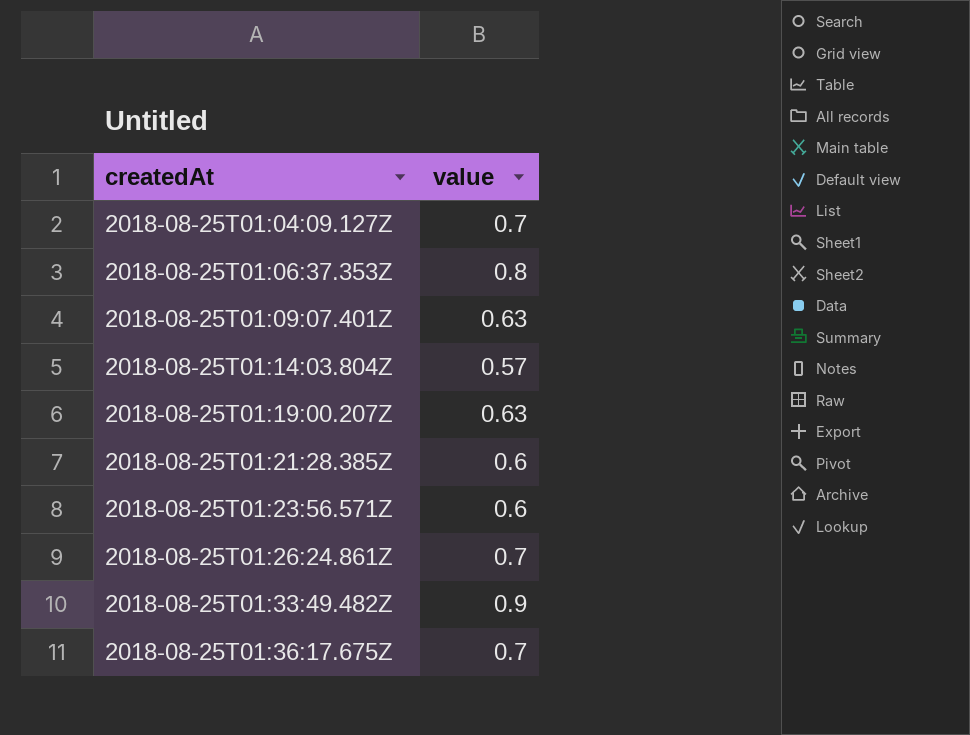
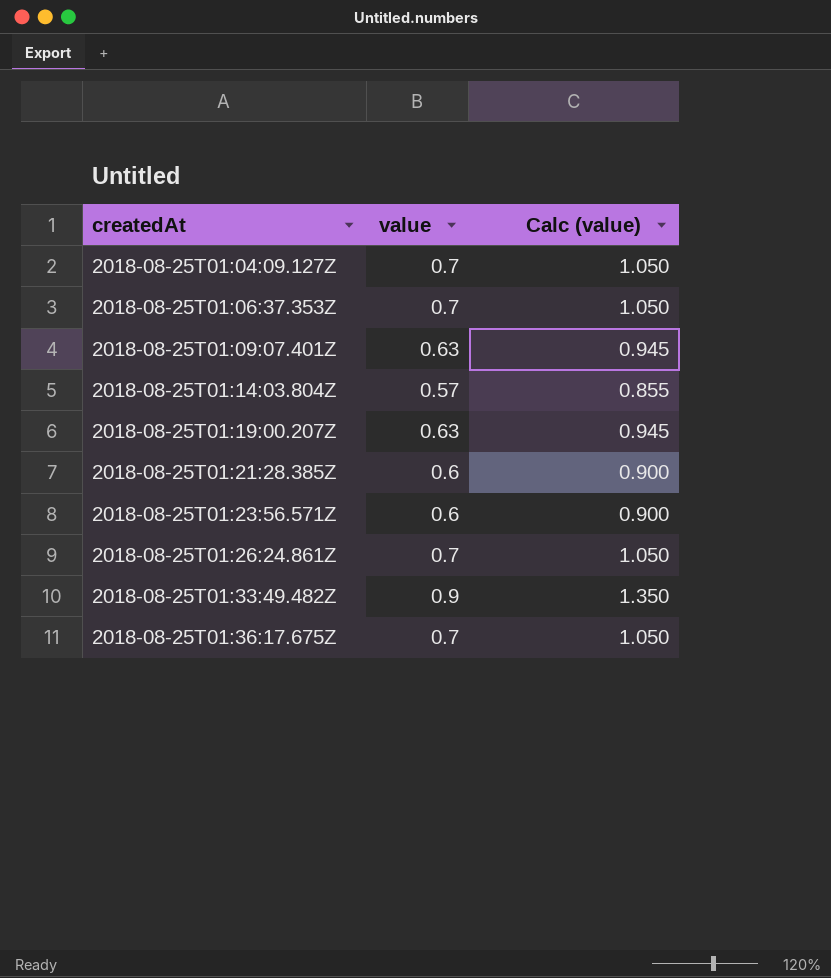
column Calc (value) | formula: none -> [value] * 1.5
2018-08-25T01:06:37.353Z | value: 0.8 -> 0.7

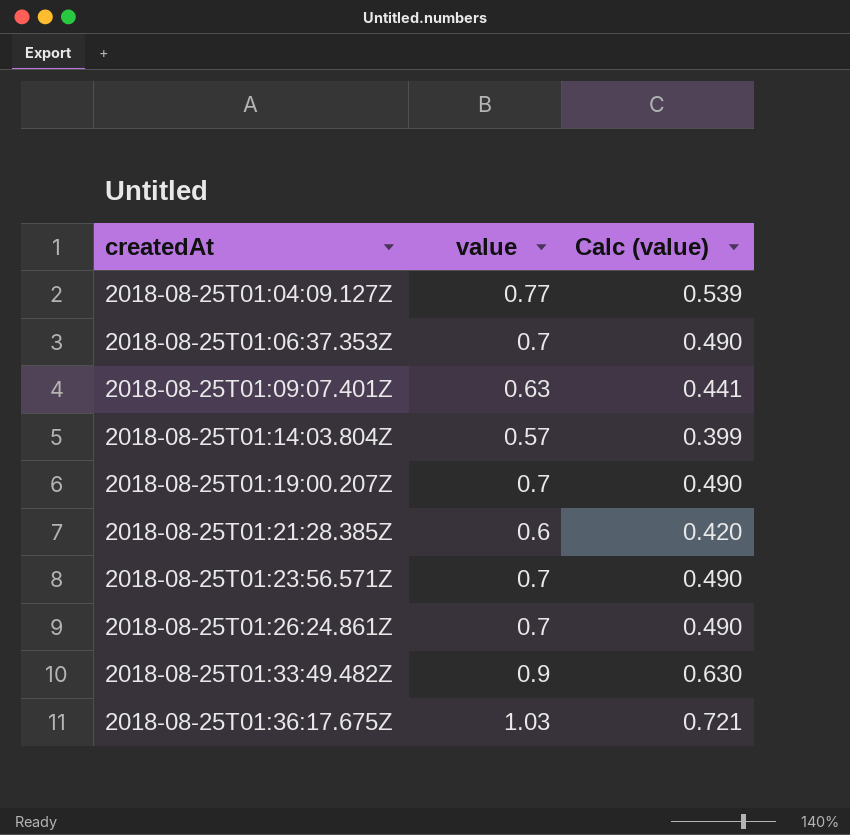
column Calc (value) | formula: [value] * 1.5 -> [value] * 0.7
2018-08-25T01:04:09.127Z | value: 0.7 -> 0.77
2018-08-25T01:19:00.207Z | value: 0.63 -> 0.7
2018-08-25T01:23:56.571Z | value: 0.6 -> 0.7
2018-08-25T01:36:17.675Z | value: 0.7 -> 1.03

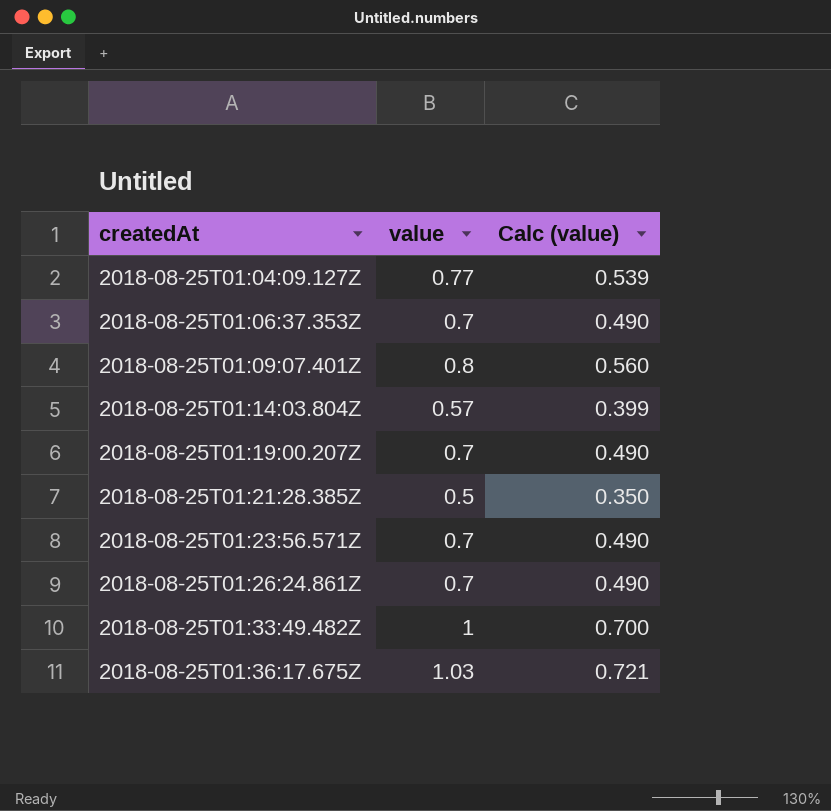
2018-08-25T01:09:07.401Z | value: 0.63 -> 0.8
2018-08-25T01:09:07.401Z | Calc (value): 0.441 -> 0.560
2018-08-25T01:21:28.385Z | value: 0.6 -> 0.5
2018-08-25T01:21:28.385Z | Calc (value): 0.420 -> 0.350
2018-08-25T01:33:49.482Z | value: 0.9 -> 1
2018-08-25T01:33:49.482Z | Calc (value): 0.630 -> 0.700

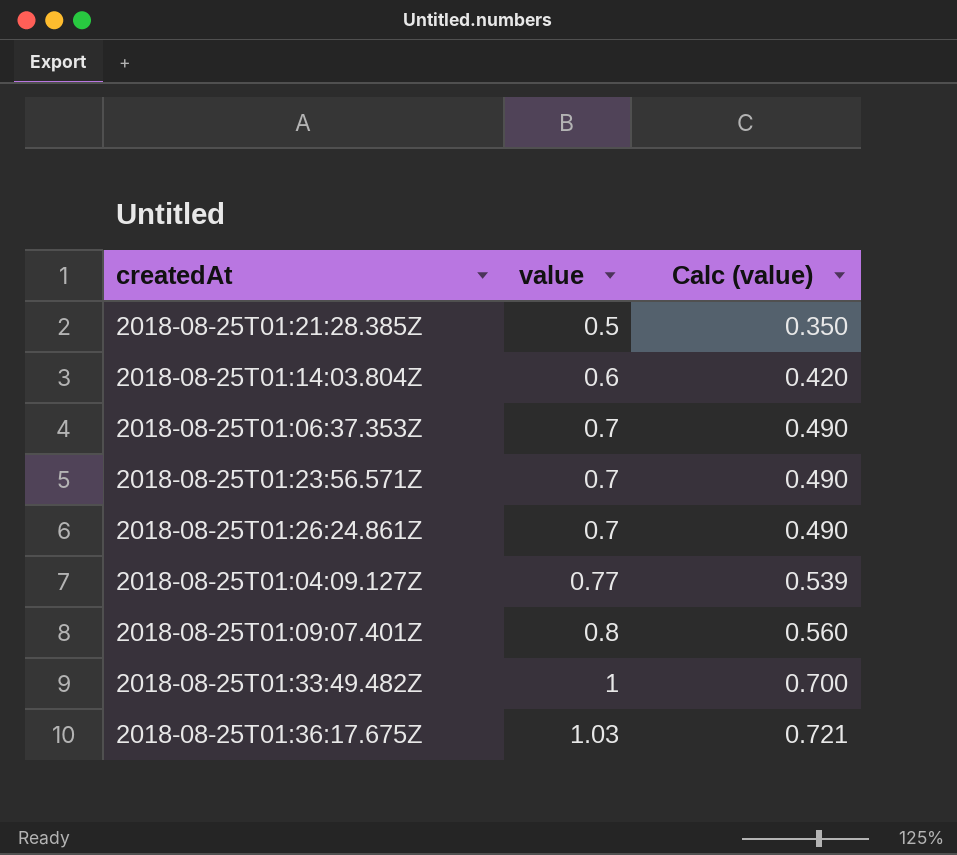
row order: createdAt ascending -> value ascending
row 2018-08-25T01:19:00.207Z: 0.7 | 0.490 -> none
2018-08-25T01:14:03.804Z | value: 0.57 -> 0.6
2018-08-25T01:14:03.804Z | Calc (value): 0.399 -> 0.420

